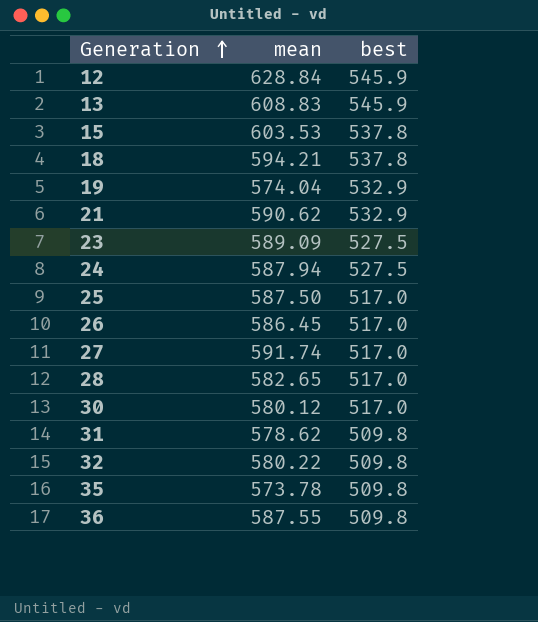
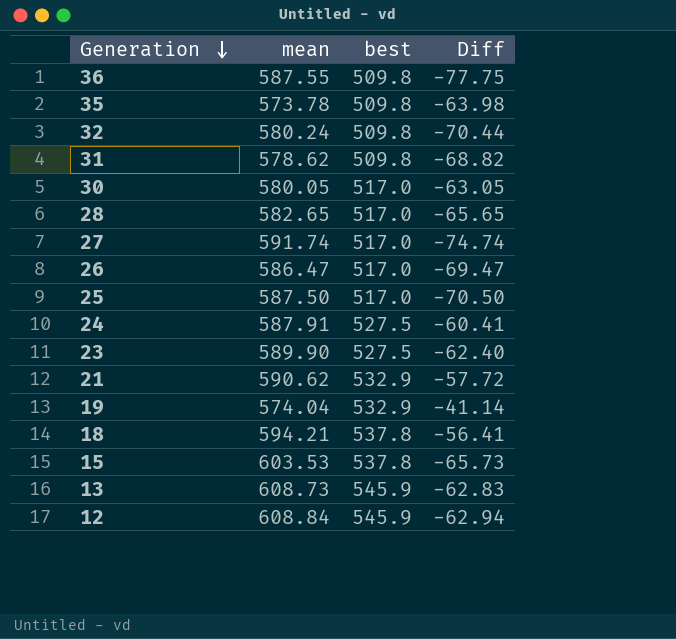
row order: Generation ascending -> Generation descending
column Diff | formula: none -> [best] - [mean]
32 | mean: 580.22 -> 580.24
30 | mean: 580.12 -> 580.05
26 | mean: 586.45 -> 586.47
24 | mean: 587.94 -> 587.91
23 | mean: 589.09 -> 589.90
13 | mean: 608.83 -> 608.73
12 | mean: 628.84 -> 608.84

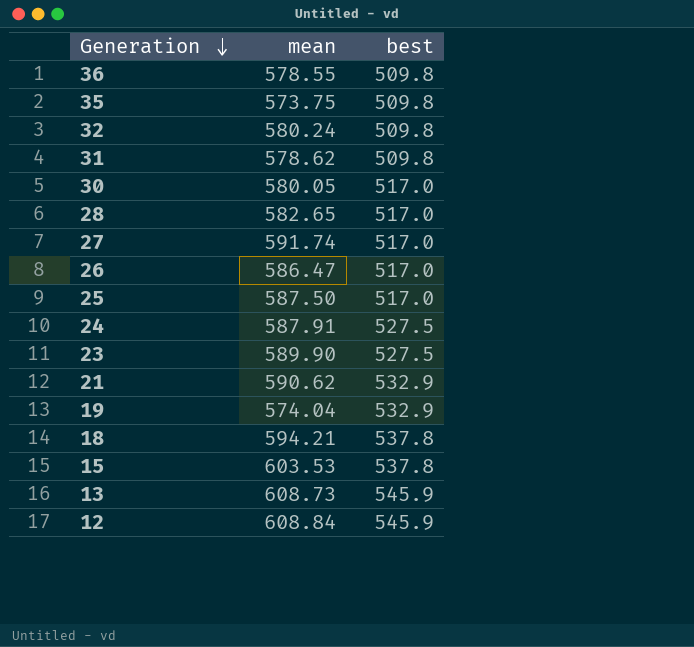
column Diff | formula: [best] - [mean] -> none
36 | mean: 587.55 -> 578.55
35 | mean: 573.78 -> 573.75

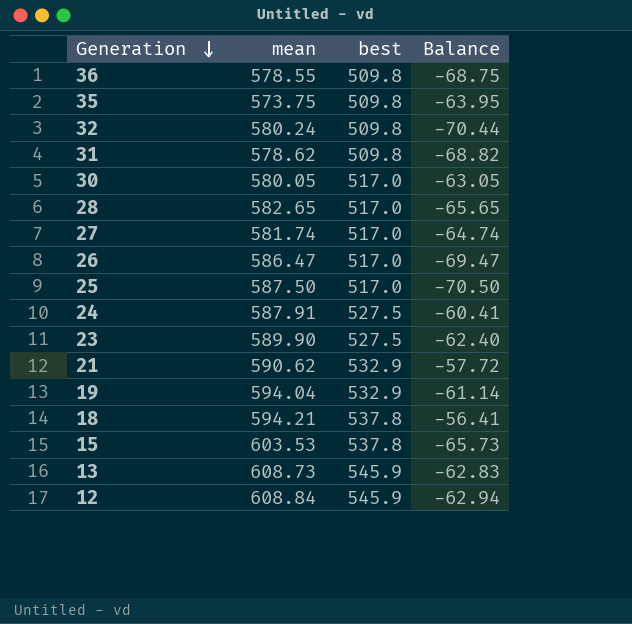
column Balance | formula: none -> [best] - [mean]
27 | mean: 591.74 -> 581.74
19 | mean: 574.04 -> 594.04

